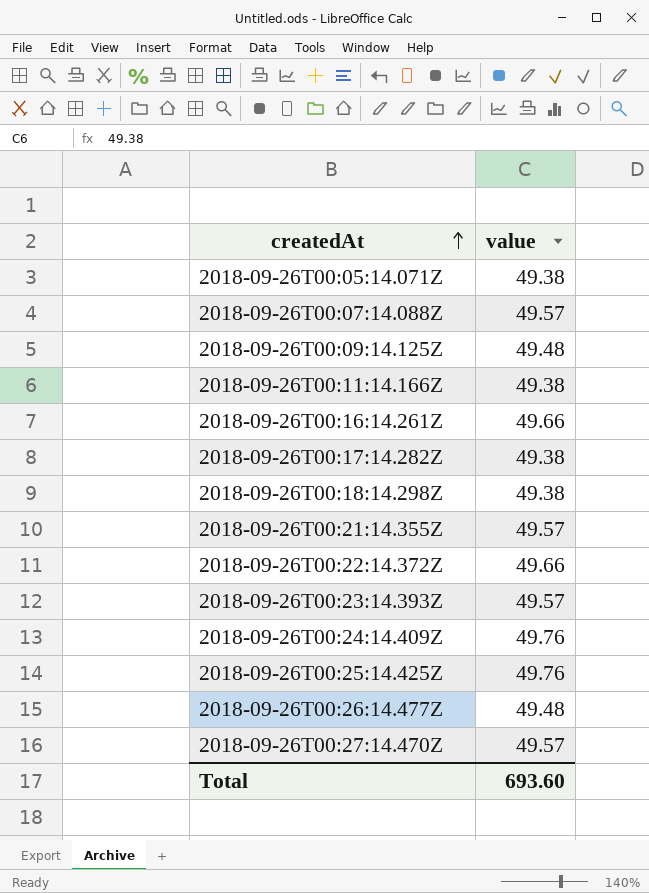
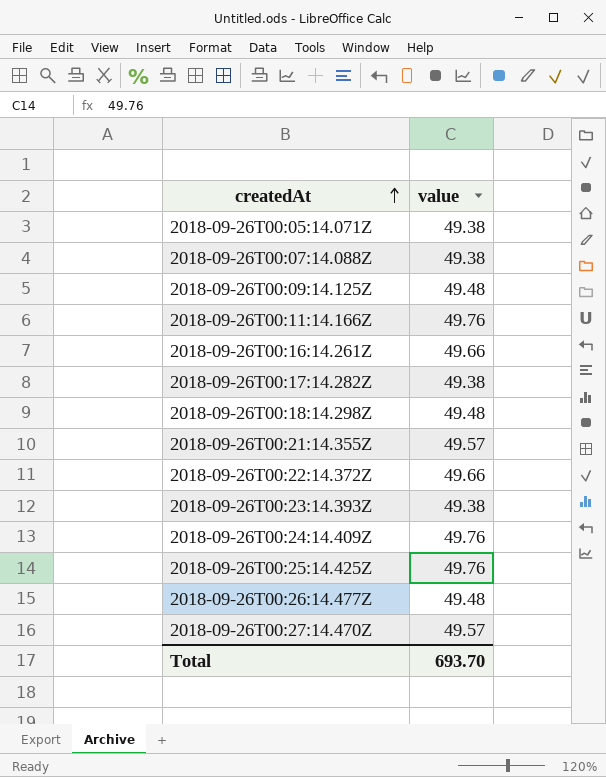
2018-09-26T00:07:14.088Z | value: 49.57 -> 49.38
2018-09-26T00:11:14.166Z | value: 49.38 -> 49.76
2018-09-26T00:18:14.298Z | value: 49.38 -> 49.48
2018-09-26T00:23:14.393Z | value: 49.57 -> 49.38
Total | value: 693.60 -> 693.70

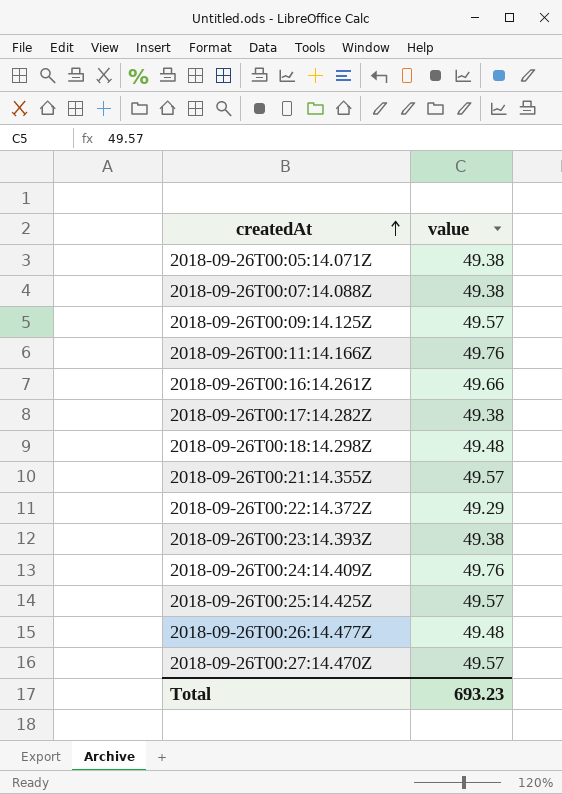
2018-09-26T00:09:14.125Z | value: 49.48 -> 49.57
2018-09-26T00:22:14.372Z | value: 49.66 -> 49.29
2018-09-26T00:25:14.425Z | value: 49.76 -> 49.57
Total | value: 693.70 -> 693.23

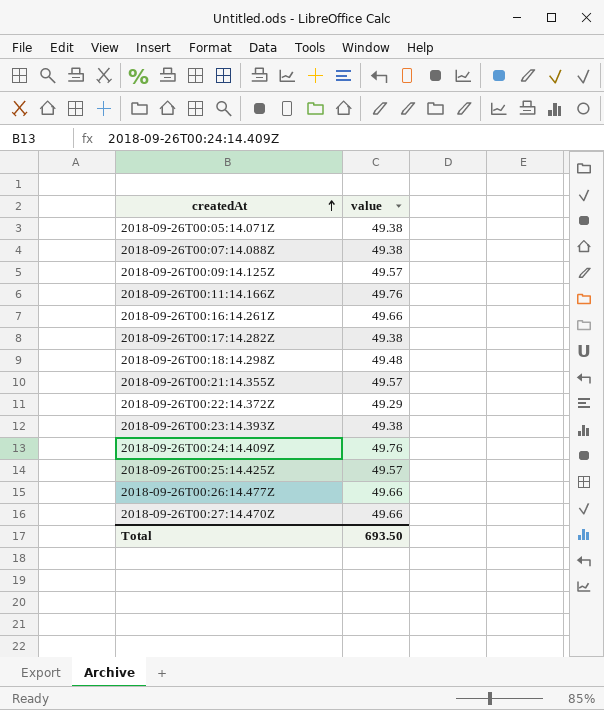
2018-09-26T00:26:14.477Z | value: 49.48 -> 49.66
2018-09-26T00:27:14.470Z | value: 49.57 -> 49.66
Total | value: 693.23 -> 693.50

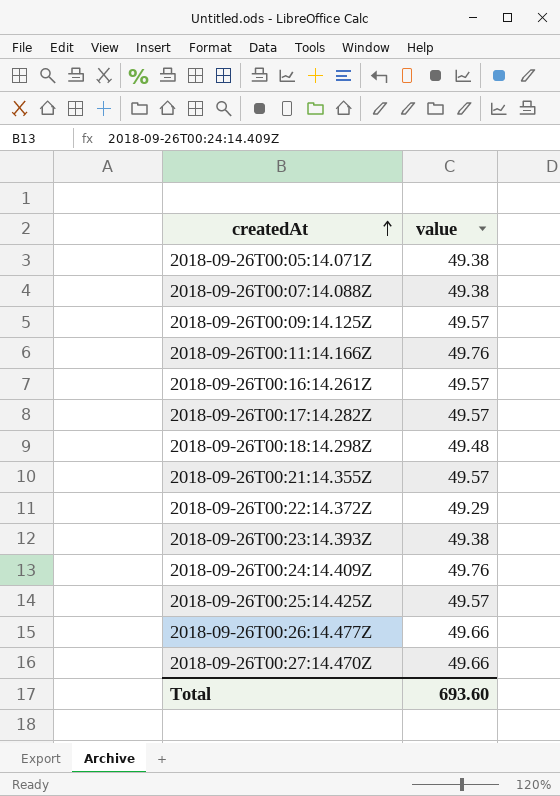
2018-09-26T00:16:14.261Z | value: 49.66 -> 49.57
2018-09-26T00:17:14.282Z | value: 49.38 -> 49.57
Total | value: 693.50 -> 693.60

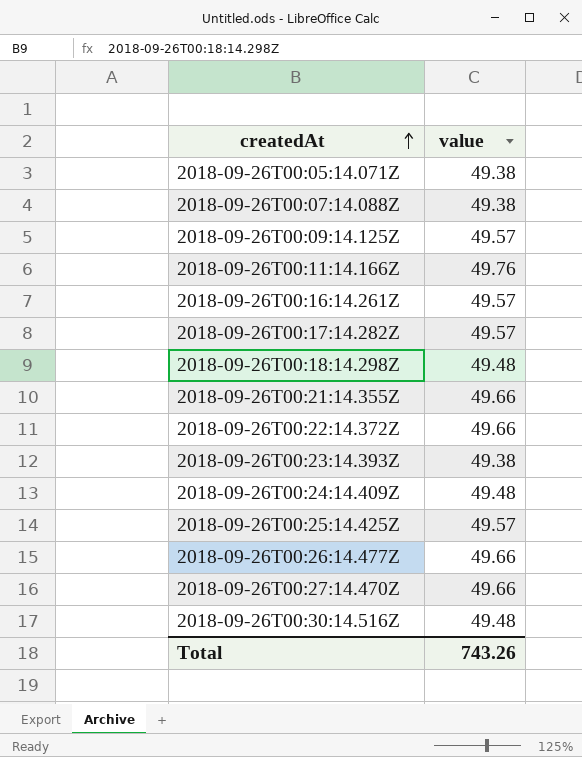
2018-09-26T00:21:14.355Z | value: 49.57 -> 49.66
2018-09-26T00:22:14.372Z | value: 49.29 -> 49.66
2018-09-26T00:24:14.409Z | value: 49.76 -> 49.48
row 2018-09-26T00:30:14.516Z: none -> 49.48
Total | value: 693.60 -> 743.26

